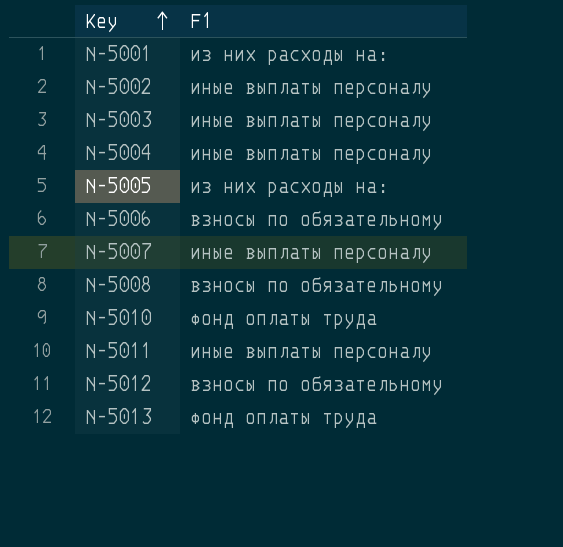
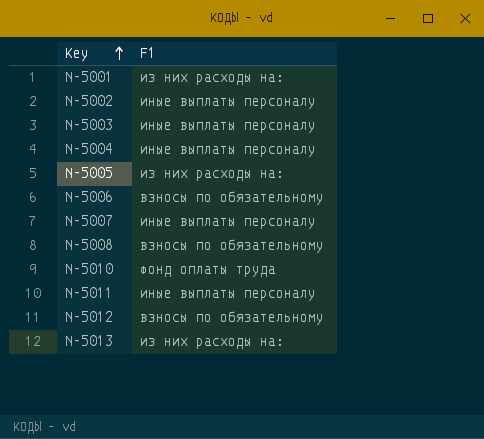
N-5013 | F1: фонд оплаты труда -> из них расходы на:

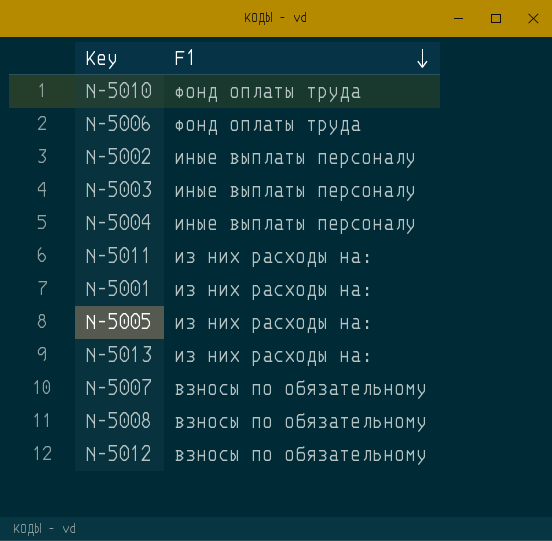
row order: Key ascending -> F1 descending
N-5006 | F1: взносы по обязательному -> фонд оплаты труда
N-5011 | F1: иные выплаты персоналу -> из них расходы на:
N-5007 | F1: иные выплаты персоналу -> взносы по обязательному

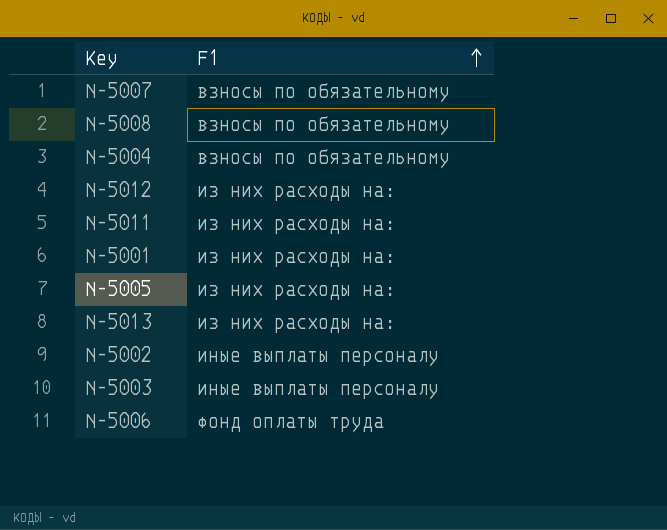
row order: F1 descending -> F1 ascending
row N-5010: фонд оплаты труда -> none
N-5004 | F1: иные выплаты персоналу -> взносы по обязательному
N-5012 | F1: взносы по обязательному -> из них расходы на:

